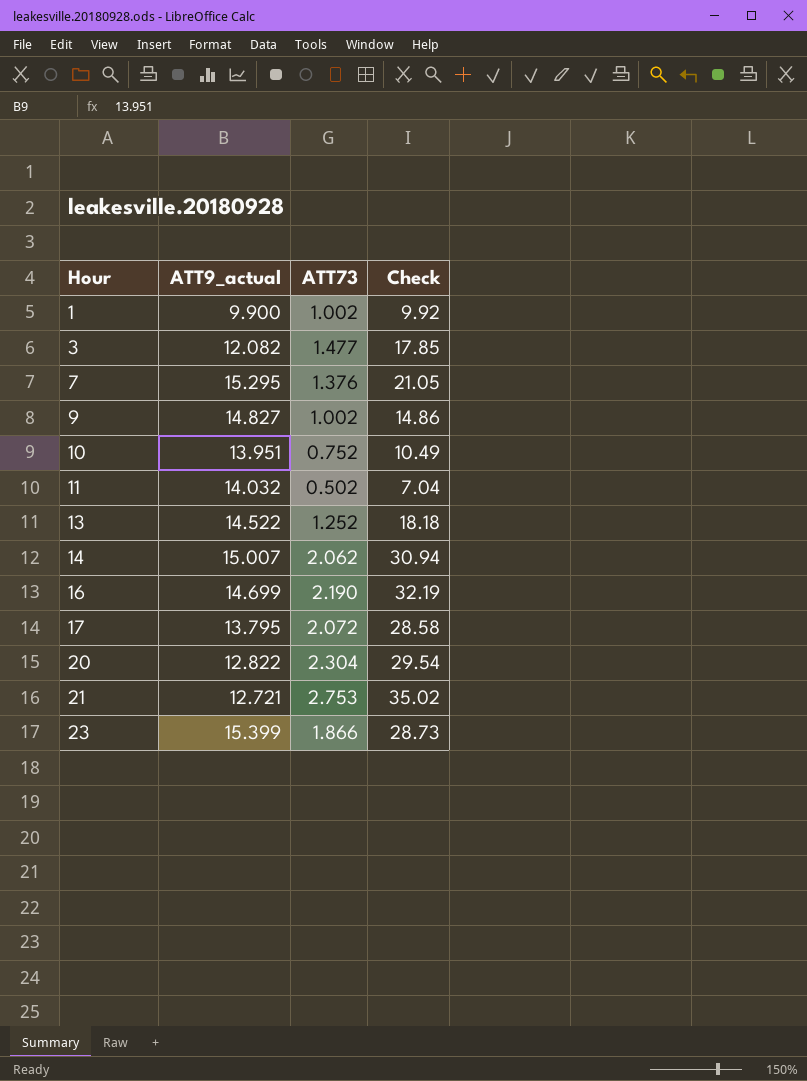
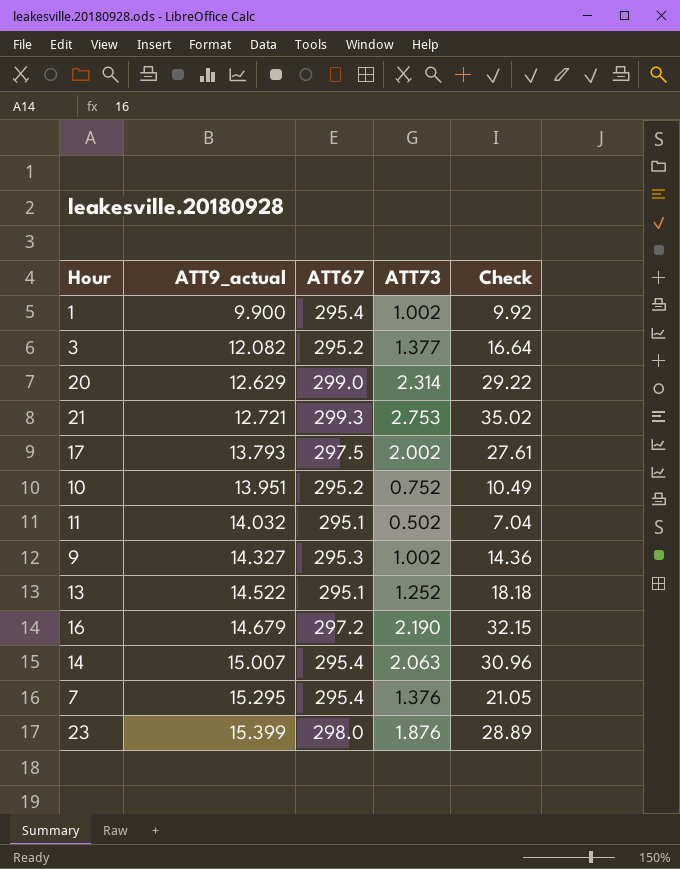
row order: Hour ascending -> ATT9_actual ascending
column ATT67 | position: none -> 3
3 | ATT73: 1.477 -> 1.377
3 | Check: 17.85 -> 16.64
20 | ATT9_actual: 12.822 -> 12.629
20 | ATT73: 2.304 -> 2.314
20 | Check: 29.54 -> 29.22
17 | ATT9_actual: 13.795 -> 13.793
17 | ATT73: 2.072 -> 2.002
17 | Check: 28.58 -> 27.61
9 | ATT9_actual: 14.827 -> 14.327
9 | Check: 14.86 -> 14.36
16 | ATT9_actual: 14.699 -> 14.679
16 | Check: 32.19 -> 32.15
14 | ATT73: 2.062 -> 2.063
14 | Check: 30.94 -> 30.96
23 | ATT73: 1.866 -> 1.876
23 | Check: 28.73 -> 28.89

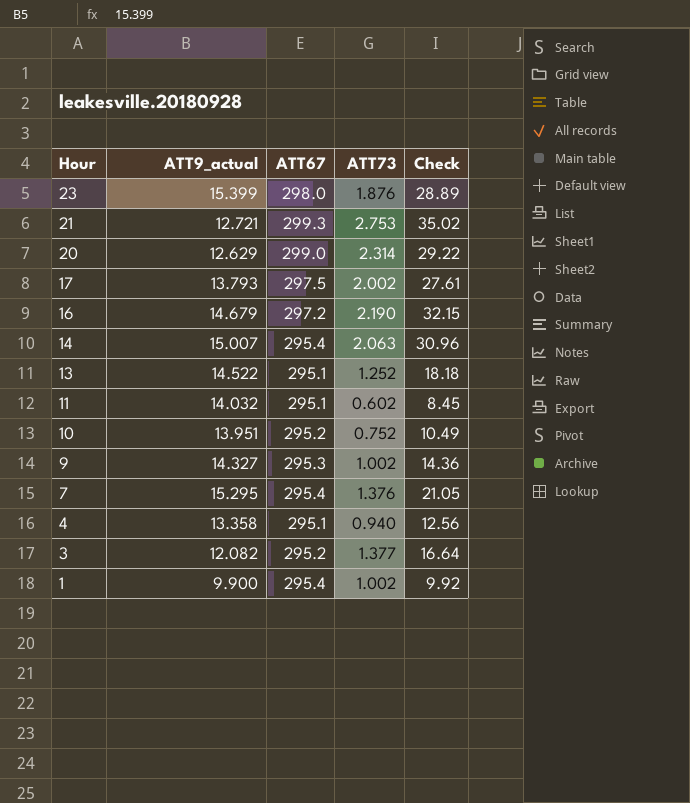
row order: ATT9_actual ascending -> Hour descending
11 | ATT73: 0.502 -> 0.602
11 | Check: 7.04 -> 8.45
row 4: none -> 13.358 | 295.1 | 0.940 | 12.56

